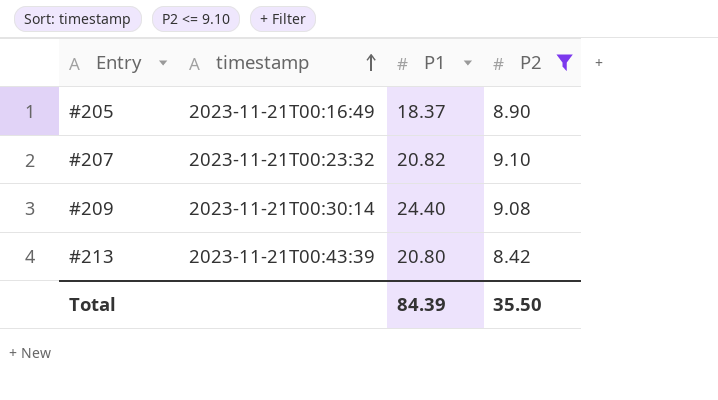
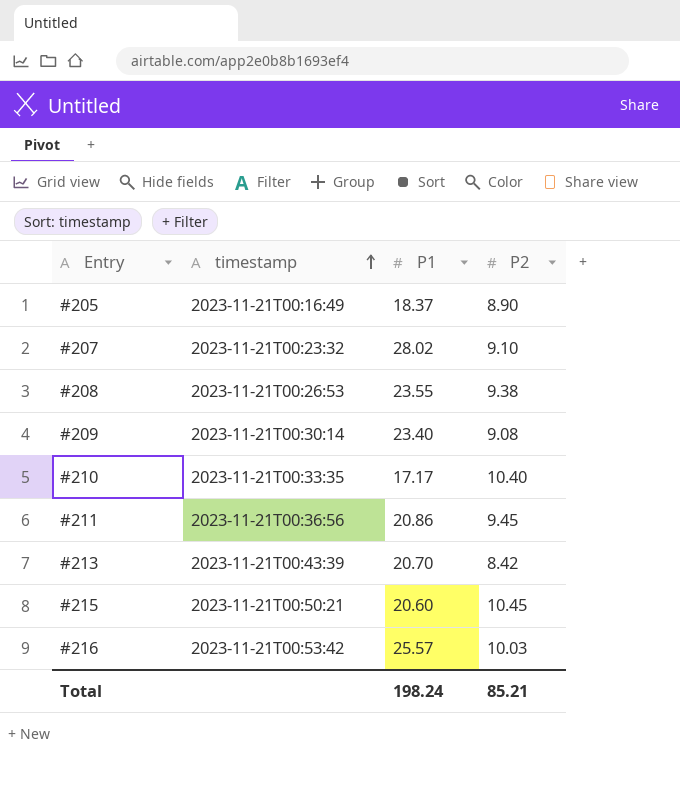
filter: P2 <= 9.10 -> none
#207 | P1: 20.82 -> 28.02
#209 | P1: 24.40 -> 23.40
#213 | P1: 20.80 -> 20.70
Total | P1: 84.39 -> 198.24
Total | P2: 35.50 -> 85.21

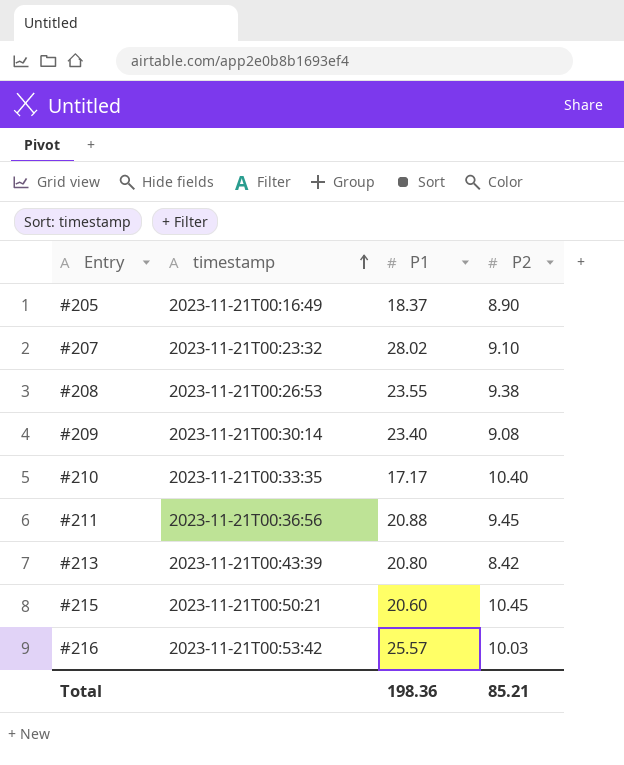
#211 | P1: 20.86 -> 20.88
#213 | P1: 20.70 -> 20.80
Total | P1: 198.24 -> 198.36

